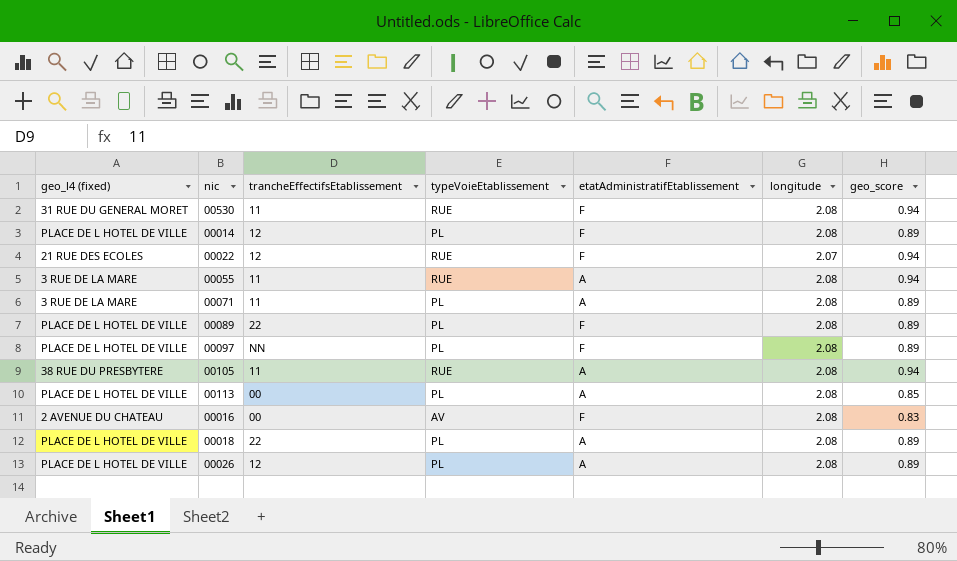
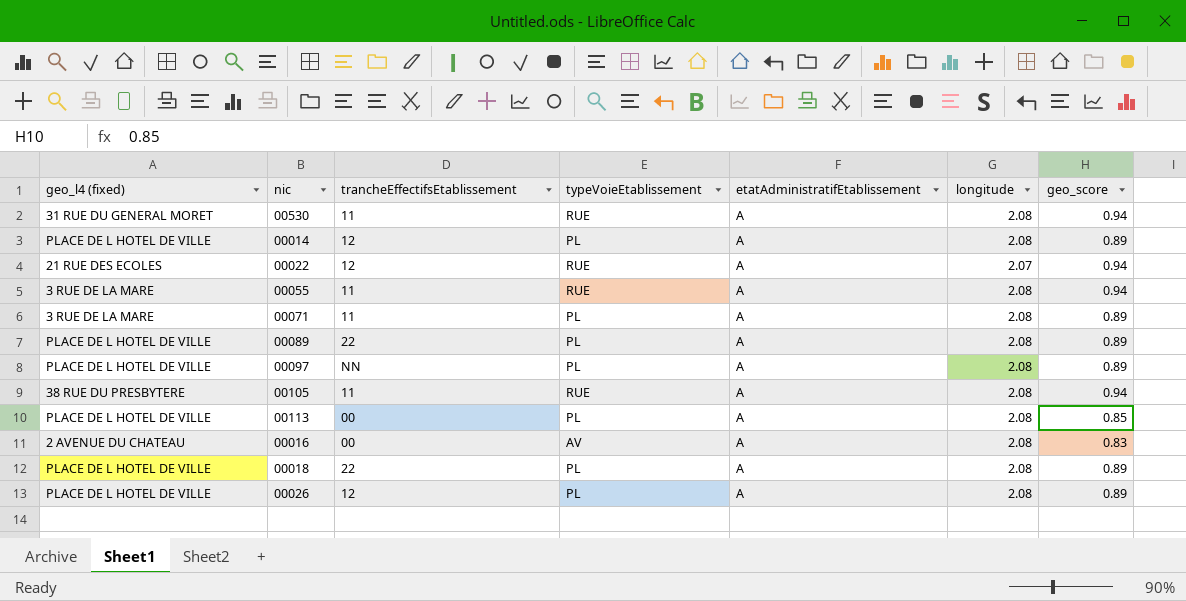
00530 | etatAdministratifEtablissement: F -> A
00014 | etatAdministratifEtablissement: F -> A
00022 | etatAdministratifEtablissement: F -> A
00089 | etatAdministratifEtablissement: F -> A
00097 | etatAdministratifEtablissement: F -> A
00016 | etatAdministratifEtablissement: F -> A

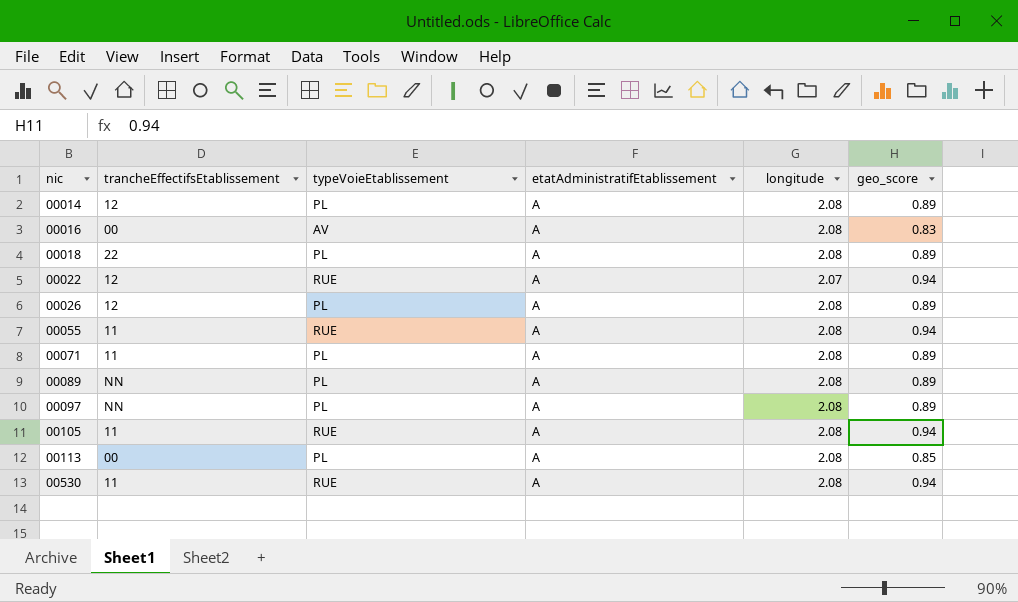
row order: none -> nic ascending
column geo_l4 (fixed) | position: 1 -> none
00089 | trancheEffectifsEtablissement: 22 -> NN

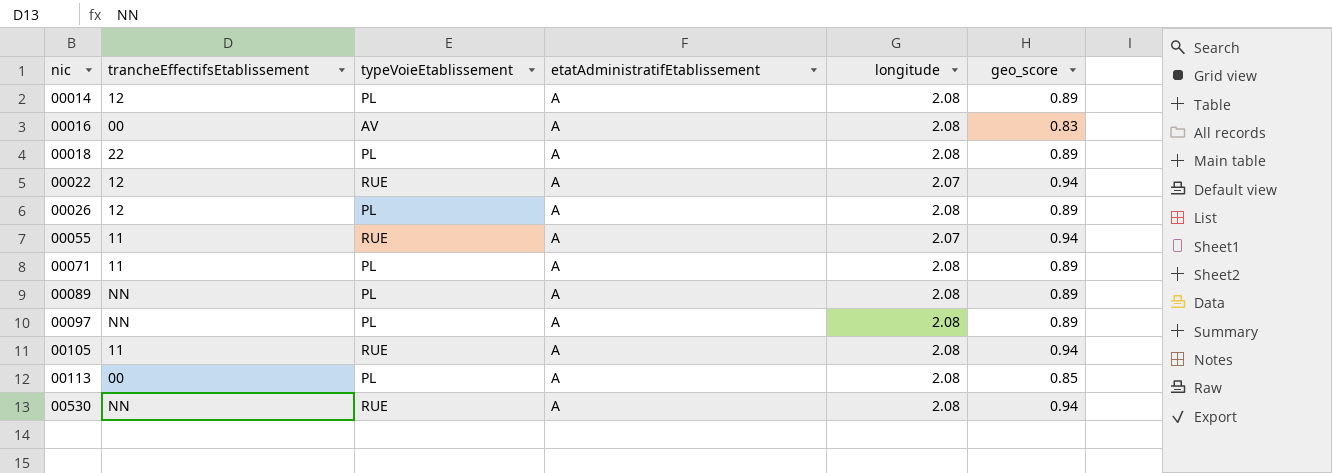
00055 | longitude: 2.08 -> 2.07
00530 | trancheEffectifsEtablissement: 11 -> NN

